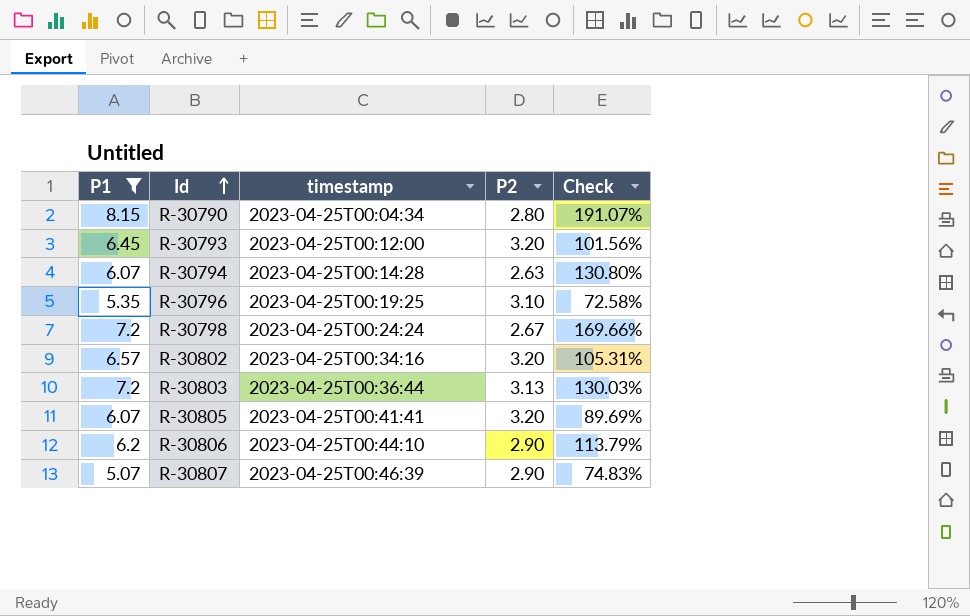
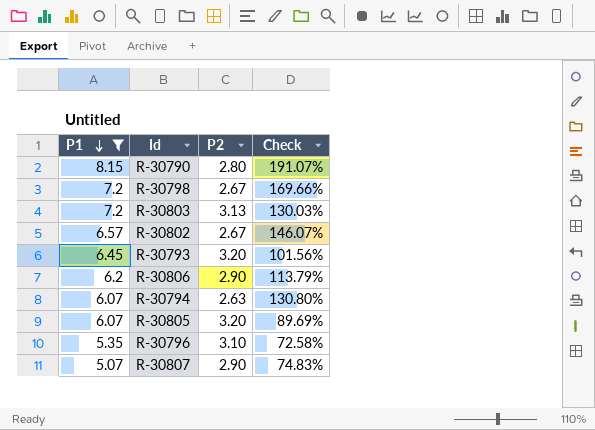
row order: Id ascending -> P1 descending
column timestamp | position: 3 -> none
R-30802 | P2: 3.20 -> 2.67
R-30802 | Check: 105.31% -> 146.07%

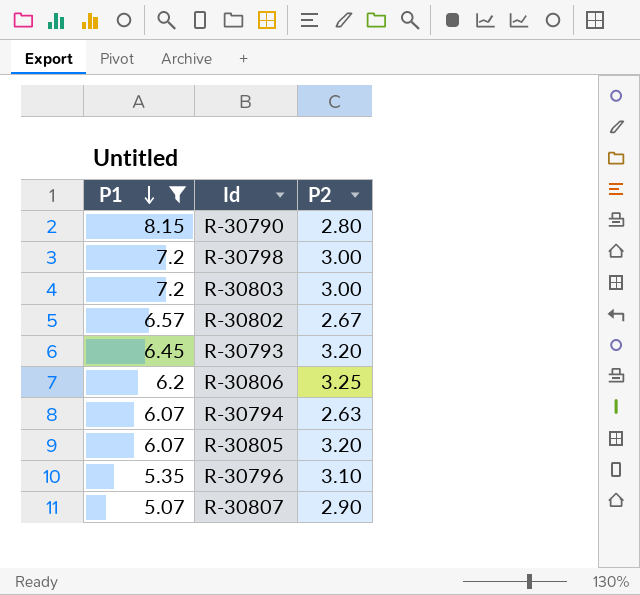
column Check | formula: ([P1] - [P2]) / [P2] -> none
R-30798 | P2: 2.67 -> 3.00
R-30803 | P2: 3.13 -> 3.00
R-30806 | P2: 2.90 -> 3.25

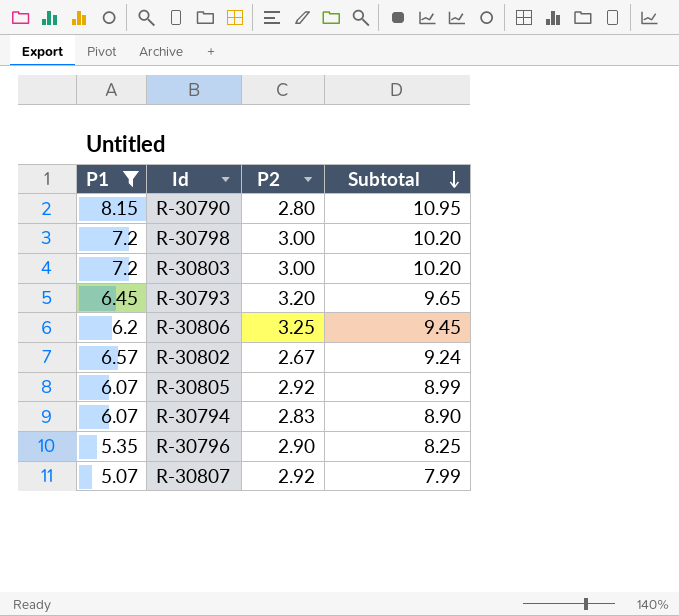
row order: P1 descending -> Subtotal descending
column Subtotal | formula: none -> [P1] + [P2]
R-30805 | P2: 3.20 -> 2.92
R-30794 | P2: 2.63 -> 2.83
R-30796 | P2: 3.10 -> 2.90
R-30807 | P2: 2.90 -> 2.92

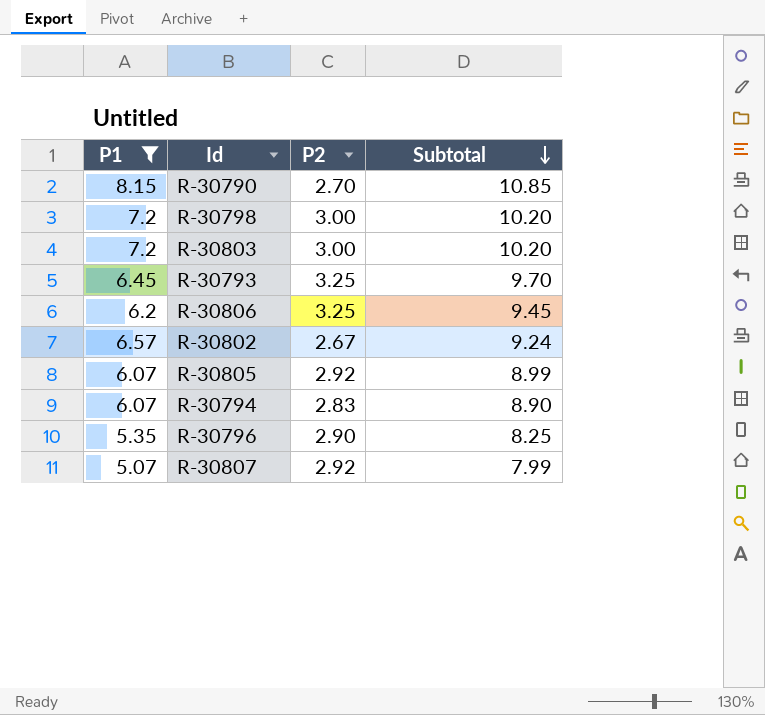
R-30790 | P2: 2.80 -> 2.70
R-30790 | Subtotal: 10.95 -> 10.85
R-30793 | P2: 3.20 -> 3.25
R-30793 | Subtotal: 9.65 -> 9.70

